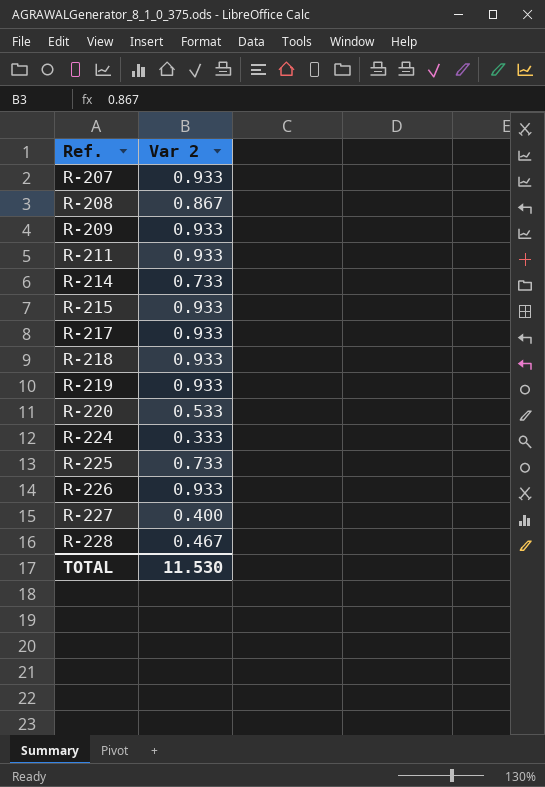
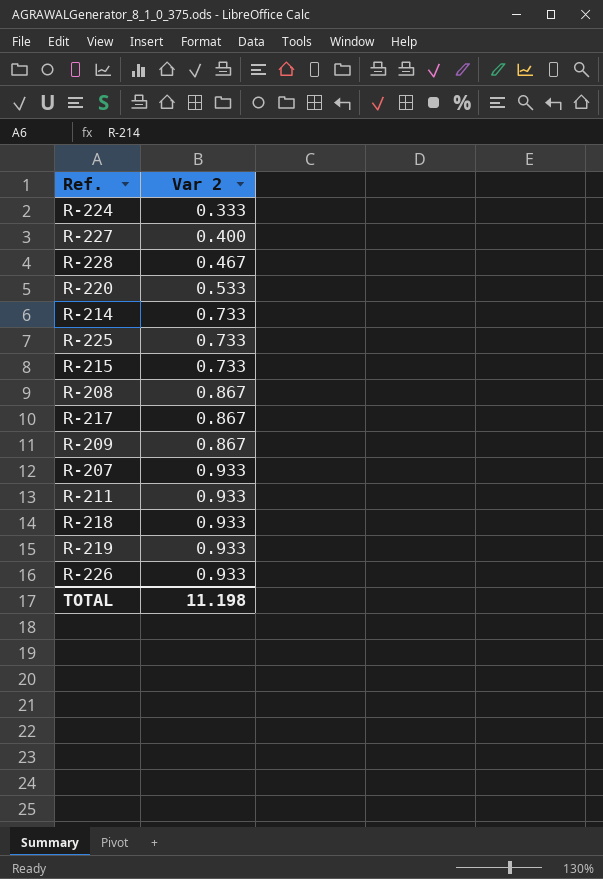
row order: Ref. ascending -> Var 2 ascending
R-215 | Var 2: 0.933 -> 0.733
R-217 | Var 2: 0.933 -> 0.867
R-209 | Var 2: 0.933 -> 0.867
TOTAL | Var 2: 11.530 -> 11.198

